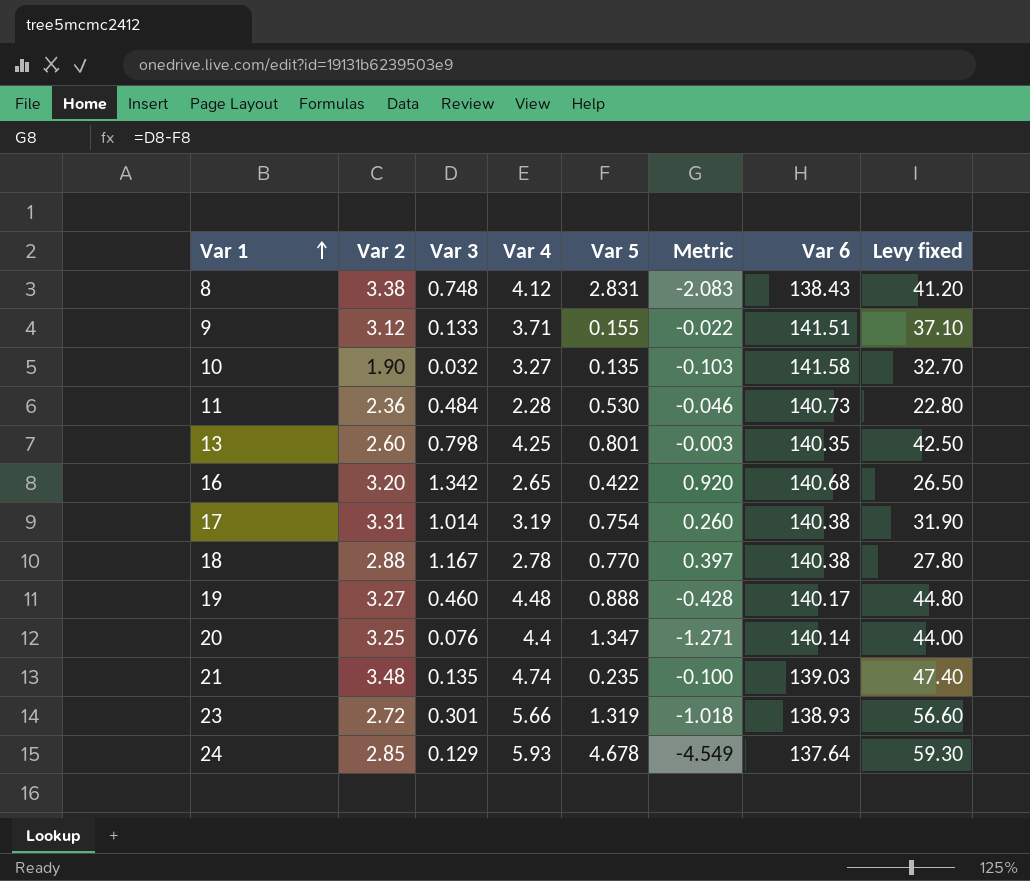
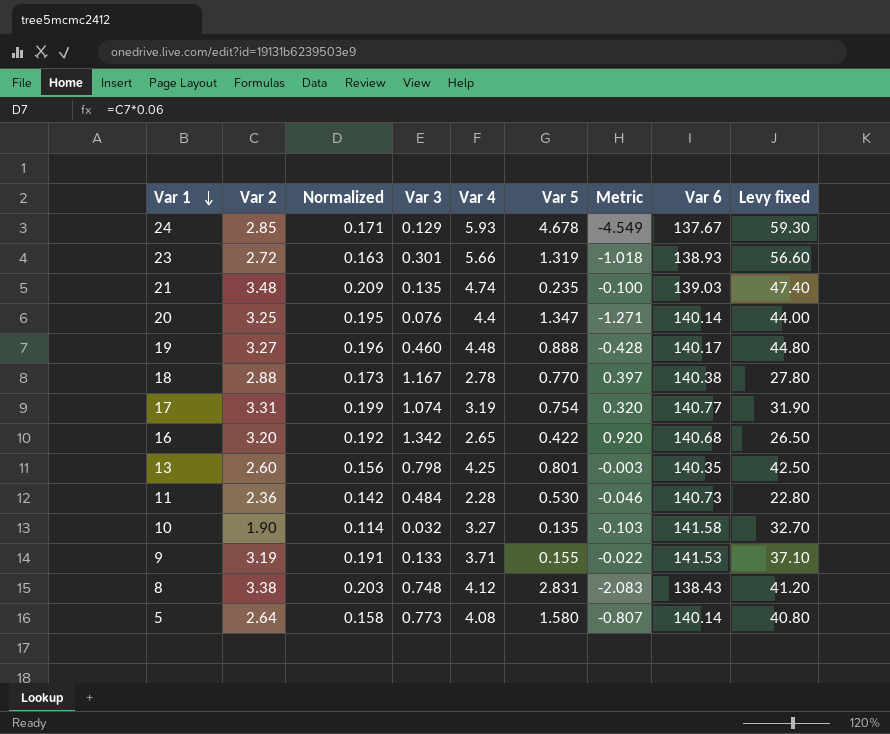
row order: Var 1 ascending -> Var 1 descending
column Normalized | formula: none -> [Var 2] * 0.06
24 | Var 6: 137.64 -> 137.67
17 | Var 3: 1.014 -> 1.074
17 | Metric: 0.260 -> 0.320
17 | Var 6: 140.38 -> 140.77
9 | Var 2: 3.12 -> 3.19
9 | Var 6: 141.51 -> 141.53
row 5: none -> 2.64 | 0.158 | 0.773 | 4.08 | 1.580 | -0.807 | 140.14 | 40.80

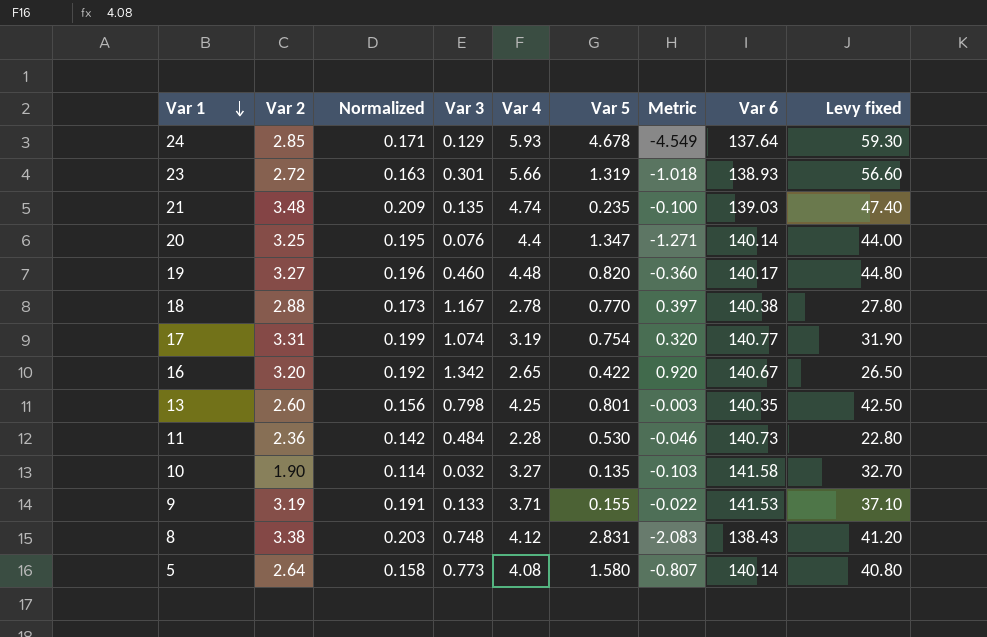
24 | Var 6: 137.67 -> 137.64
19 | Var 5: 0.888 -> 0.820
19 | Metric: -0.428 -> -0.360
16 | Var 6: 140.68 -> 140.67

